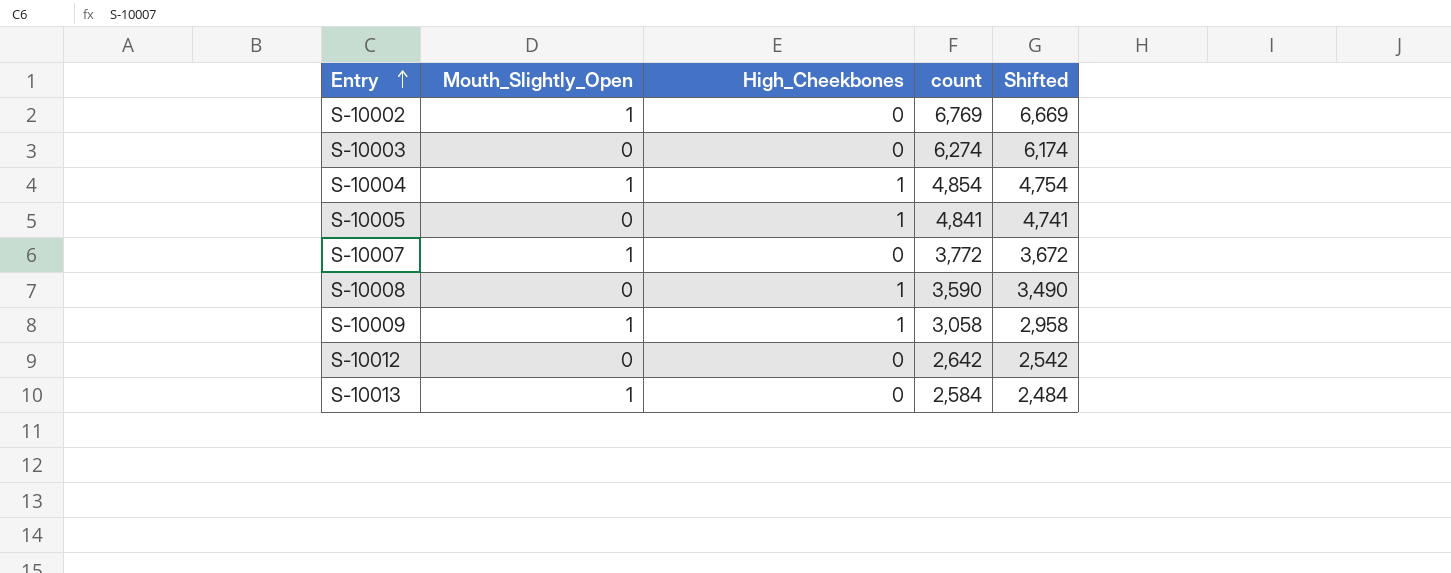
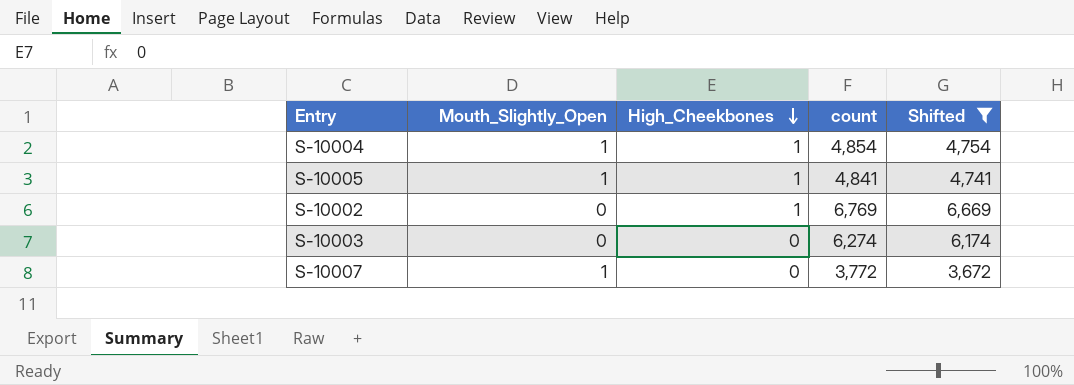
filter: none -> Shifted >= 3,672
row order: Entry ascending -> High_Cheekbones descending
S-10005 | Mouth_Slightly_Open: 0 -> 1
S-10002 | Mouth_Slightly_Open: 1 -> 0
S-10002 | High_Cheekbones: 0 -> 1

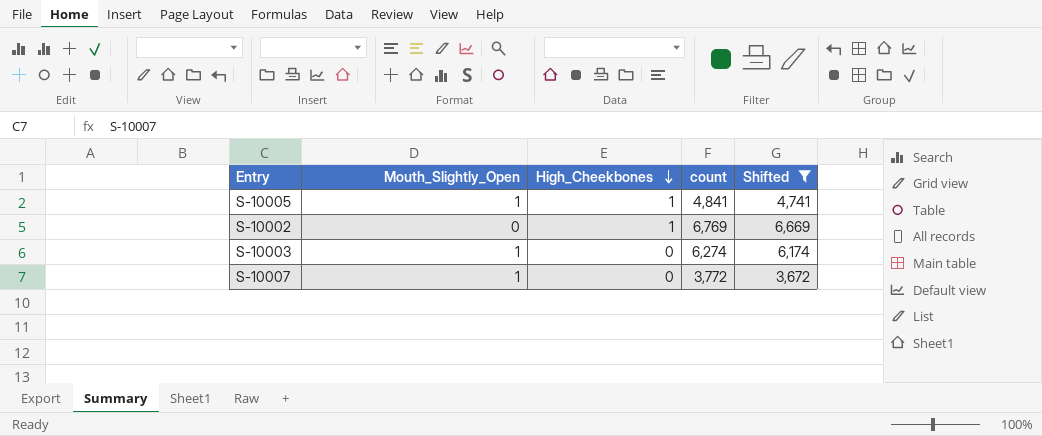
row S-10004: 1 | 1 | 4,854 | 4,754 -> none
S-10003 | Mouth_Slightly_Open: 0 -> 1

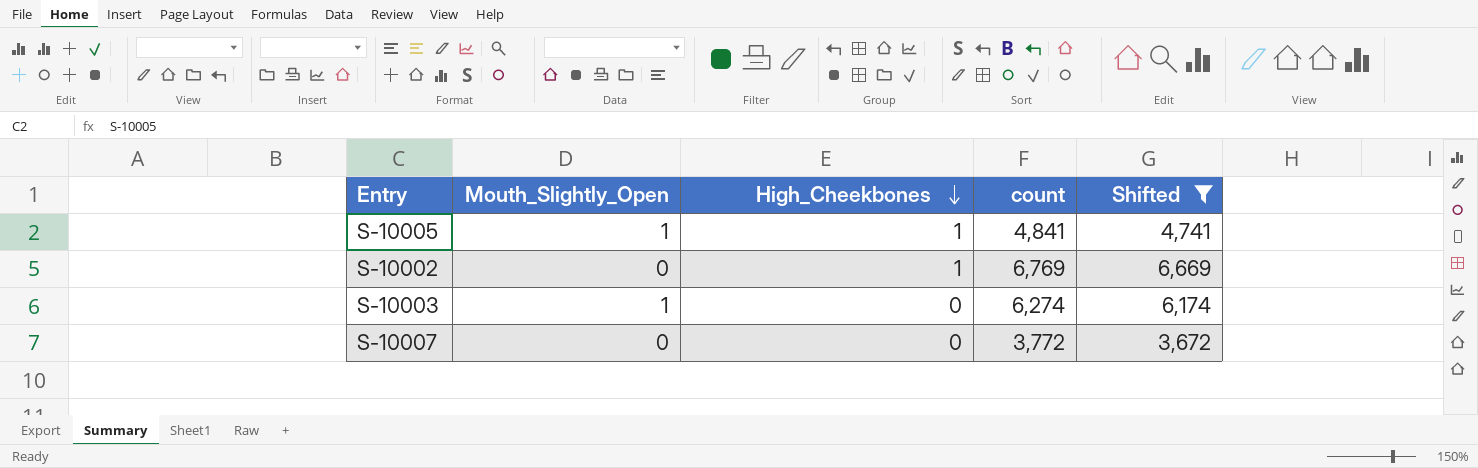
S-10007 | Mouth_Slightly_Open: 1 -> 0

